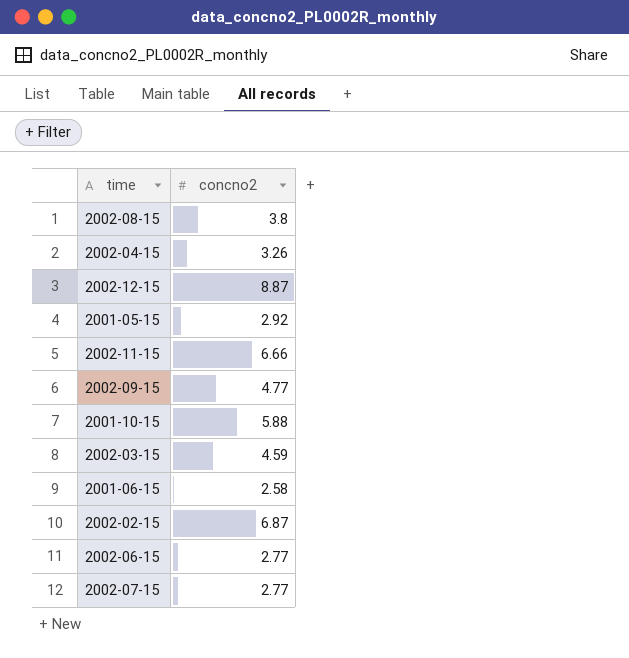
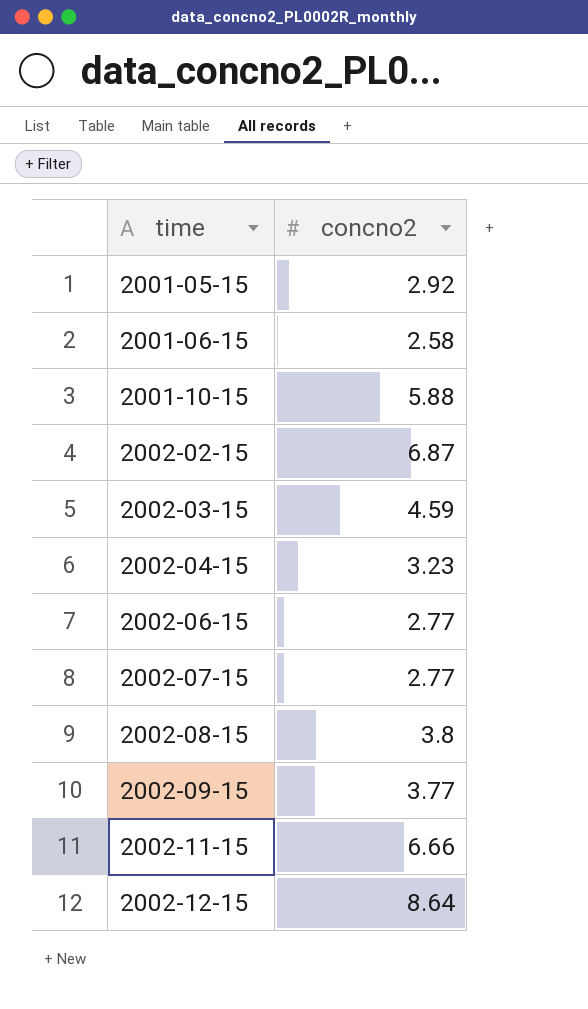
row order: none -> time ascending
2002-04-15 | concno2: 3.26 -> 3.23
2002-09-15 | concno2: 4.77 -> 3.77
2002-12-15 | concno2: 8.87 -> 8.64

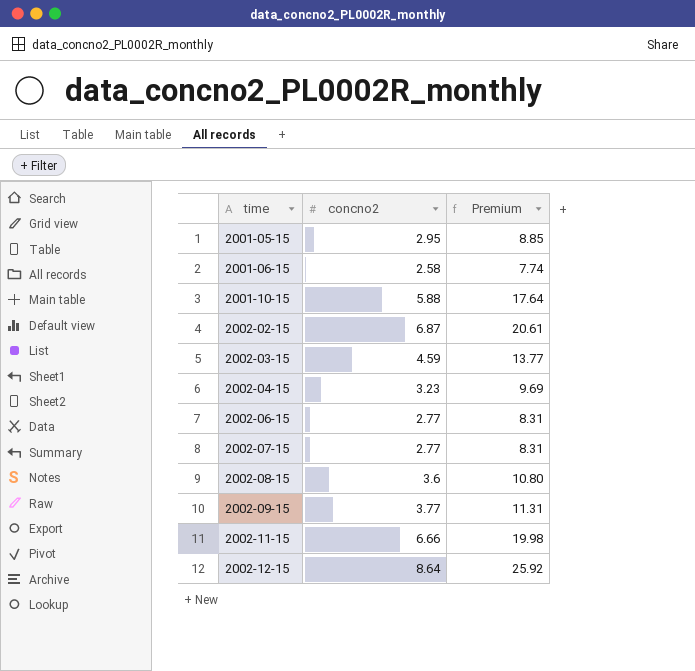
column Premium | formula: none -> [concno2] * 3
2001-05-15 | concno2: 2.92 -> 2.95
2002-08-15 | concno2: 3.8 -> 3.6

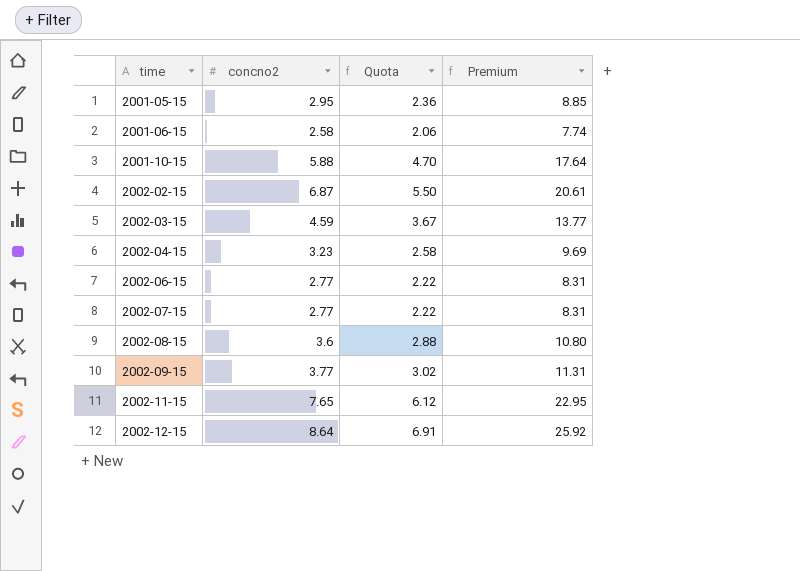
column Quota | formula: none -> [concno2] * 0.8
2002-11-15 | concno2: 6.66 -> 7.65
2002-11-15 | Premium: 19.98 -> 22.95

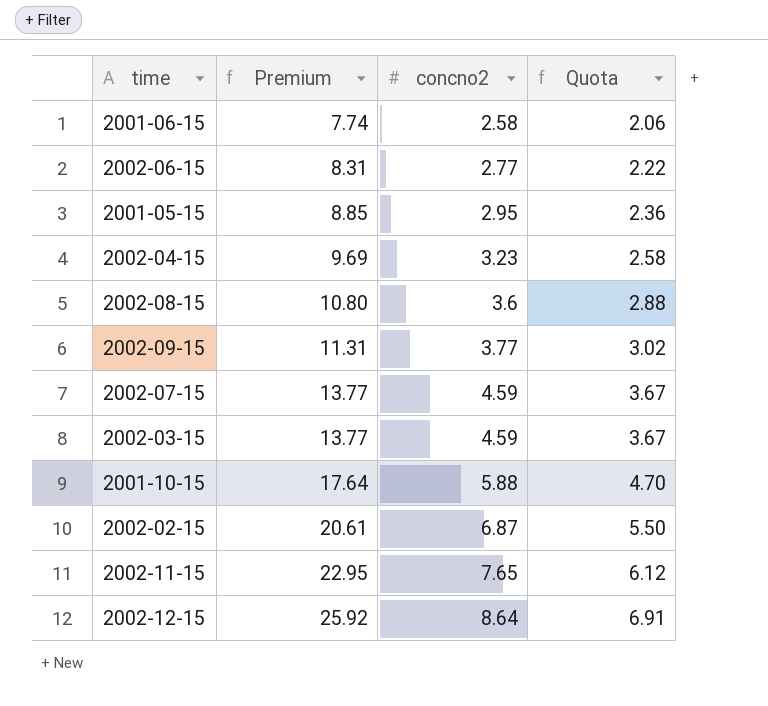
row order: time ascending -> Premium ascending
column Premium | position: 4 -> 2
2002-07-15 | Premium: 8.31 -> 13.77
2002-07-15 | concno2: 2.77 -> 4.59
2002-07-15 | Quota: 2.22 -> 3.67

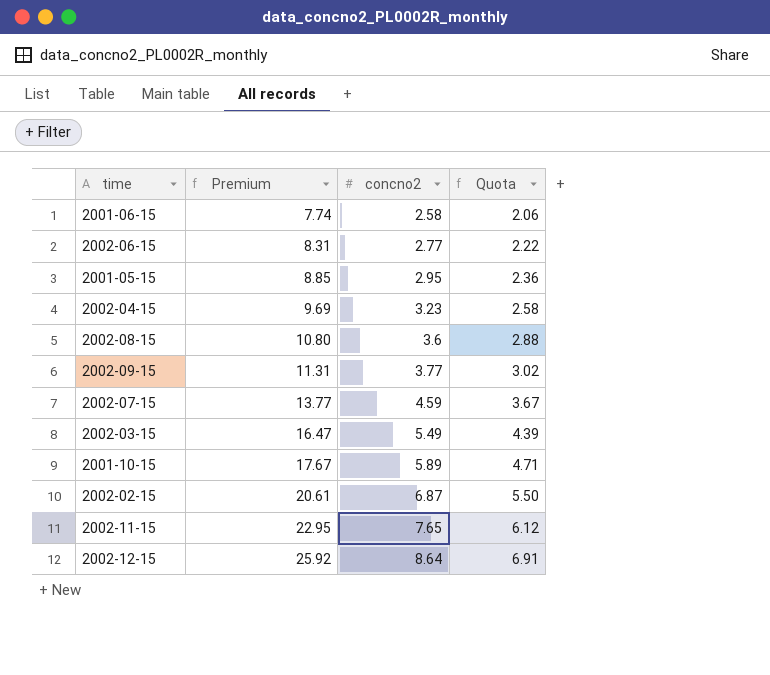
2002-03-15 | Premium: 13.77 -> 16.47
2002-03-15 | concno2: 4.59 -> 5.49
2002-03-15 | Quota: 3.67 -> 4.39
2001-10-15 | Premium: 17.64 -> 17.67
2001-10-15 | concno2: 5.88 -> 5.89
2001-10-15 | Quota: 4.70 -> 4.71

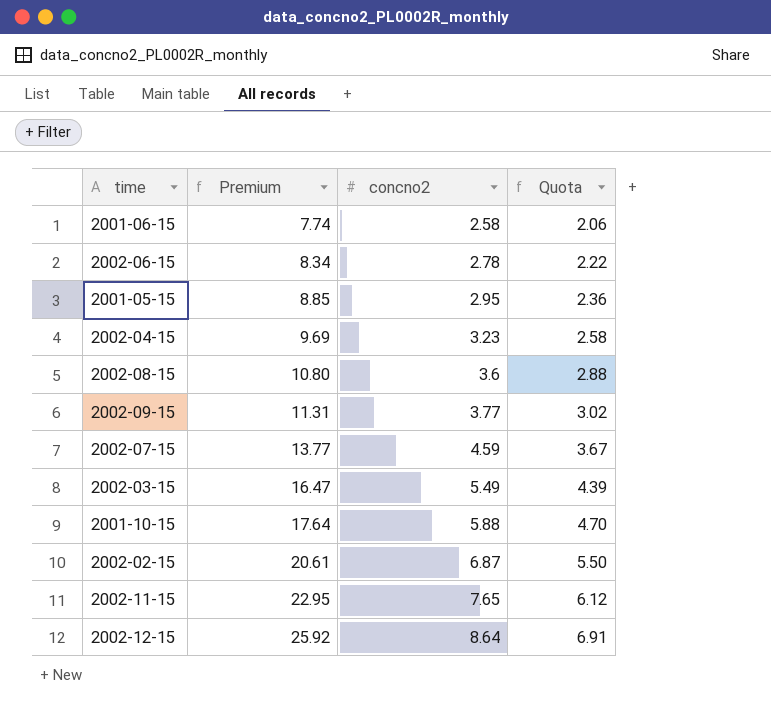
2002-06-15 | Premium: 8.31 -> 8.34
2002-06-15 | concno2: 2.77 -> 2.78
2001-10-15 | Premium: 17.67 -> 17.64
2001-10-15 | concno2: 5.89 -> 5.88
2001-10-15 | Quota: 4.71 -> 4.70

